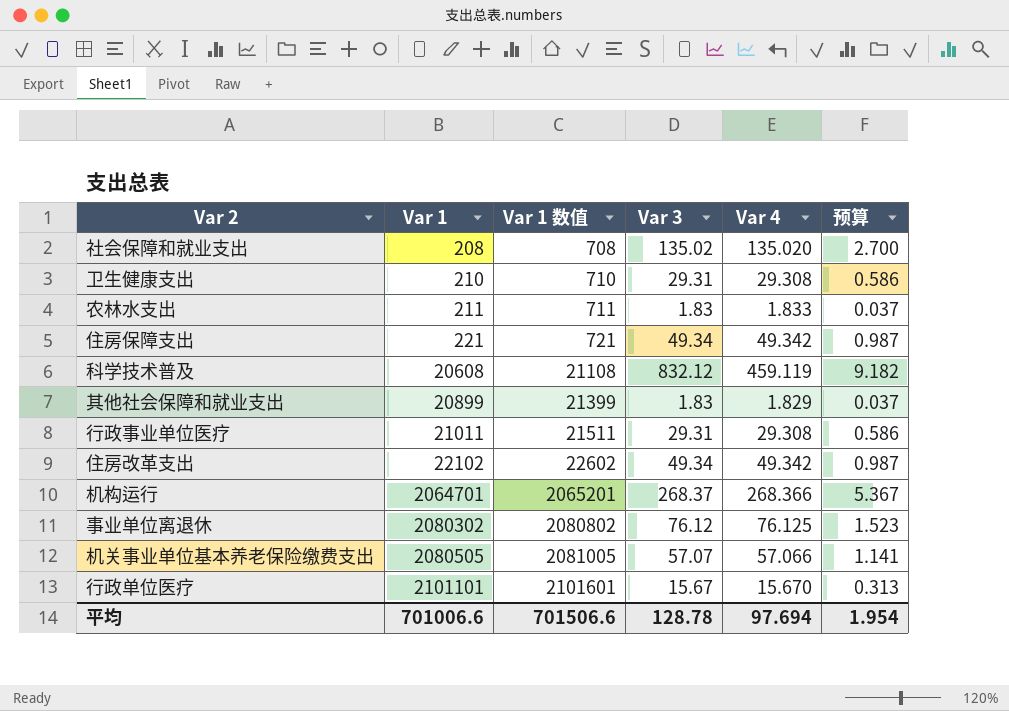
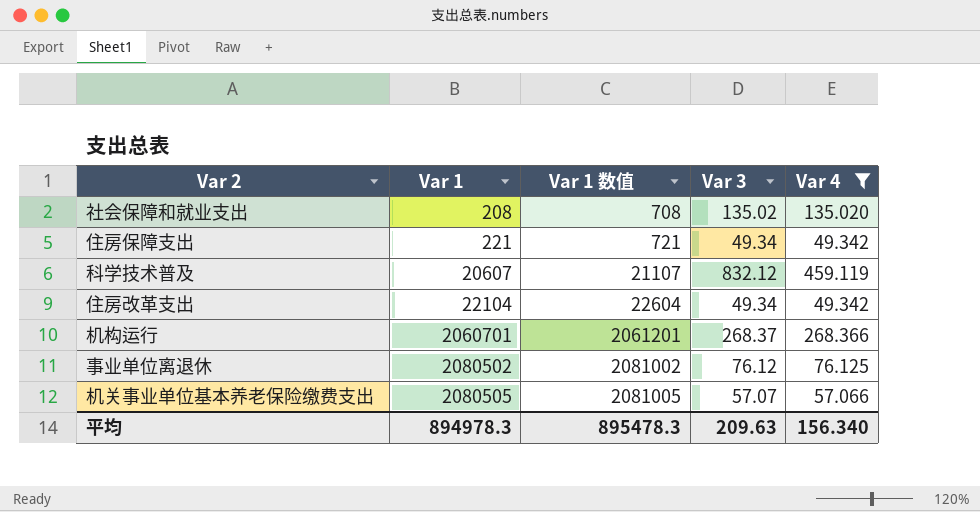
filter: none -> Var 4 >= 49.342
column 预算 | formula: [Var 4] * 0.02 -> none
科学技术普及 | Var 1: 20608 -> 20607
科学技术普及 | Var 1 数值: 21108 -> 21107
住房改革支出 | Var 1: 22102 -> 22104
住房改革支出 | Var 1 数值: 22602 -> 22604
机构运行 | Var 1: 2064701 -> 2060701
机构运行 | Var 1 数值: 2065201 -> 2061201
事业单位离退休 | Var 1: 2080302 -> 2080502
事业单位离退休 | Var 1 数值: 2080802 -> 2081002
平均 | Var 1: 701006.6 -> 894978.3
平均 | Var 1 数值: 701506.6 -> 895478.3
平均 | Var 3: 128.78 -> 209.63
平均 | Var 4: 97.694 -> 156.340

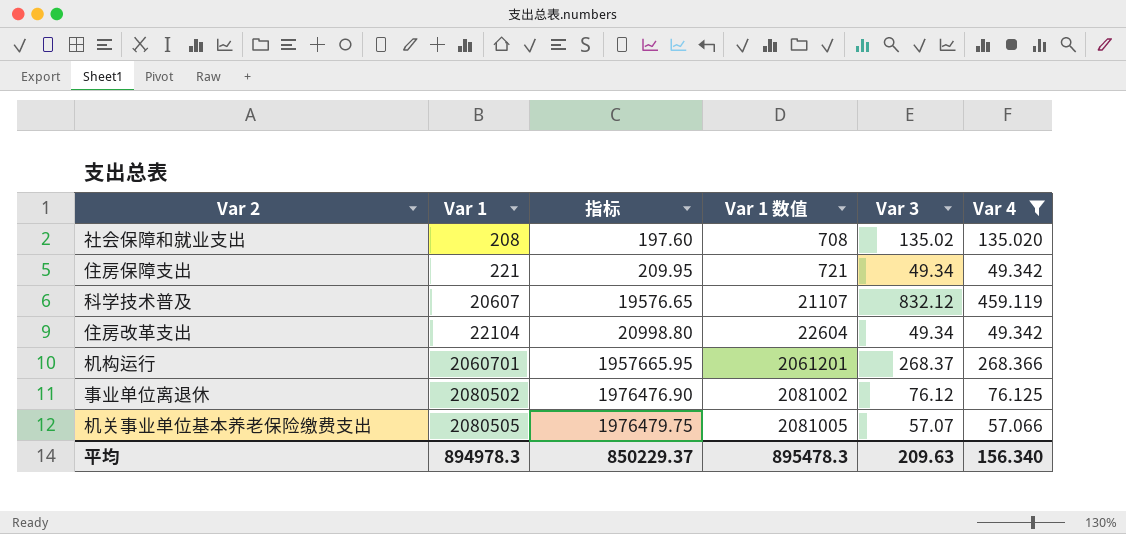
column 指标 | formula: none -> [Var 1] * 0.95

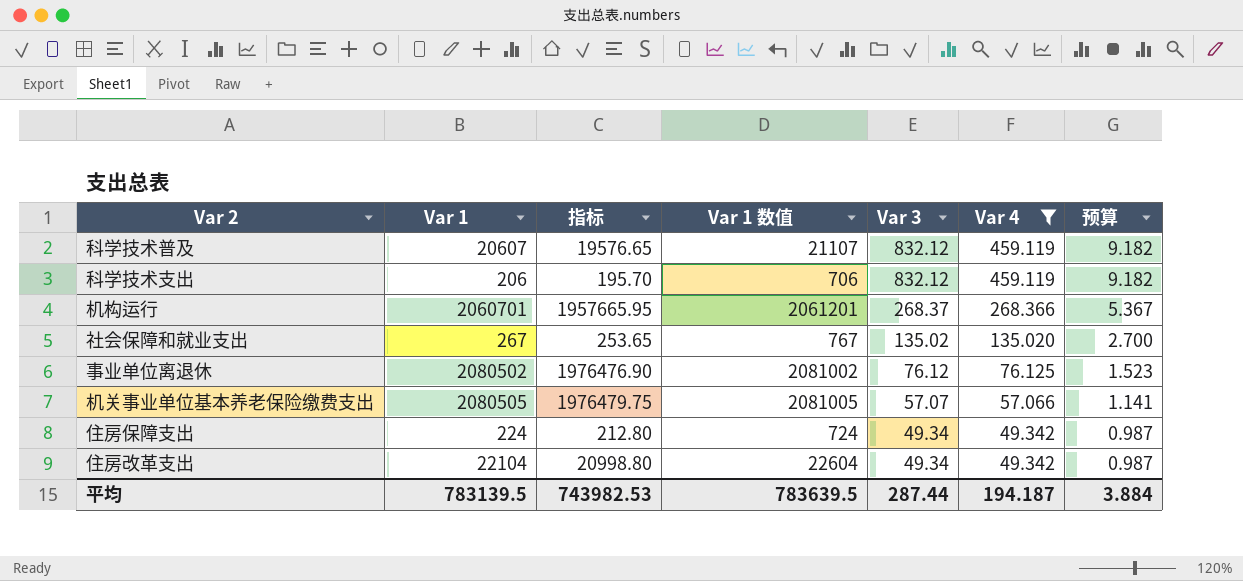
row order: Var 1 ascending -> Var 3 descending
column 预算 | formula: none -> [Var 4] * 0.02
row 科学技术支出: none -> 206 | 195.70 | 706 | 832.12 | 459.119 | 9.182
社会保障和就业支出 | Var 1: 208 -> 267
社会保障和就业支出 | 指标: 197.60 -> 253.65
社会保障和就业支出 | Var 1 数值: 708 -> 767
住房保障支出 | Var 1: 221 -> 224
住房保障支出 | 指标: 209.95 -> 212.80
住房保障支出 | Var 1 数值: 721 -> 724
平均 | Var 1: 894978.3 -> 783139.5
平均 | 指标: 850229.37 -> 743982.53
平均 | Var 1 数值: 895478.3 -> 783639.5
平均 | Var 3: 209.63 -> 287.44
平均 | Var 4: 156.340 -> 194.187

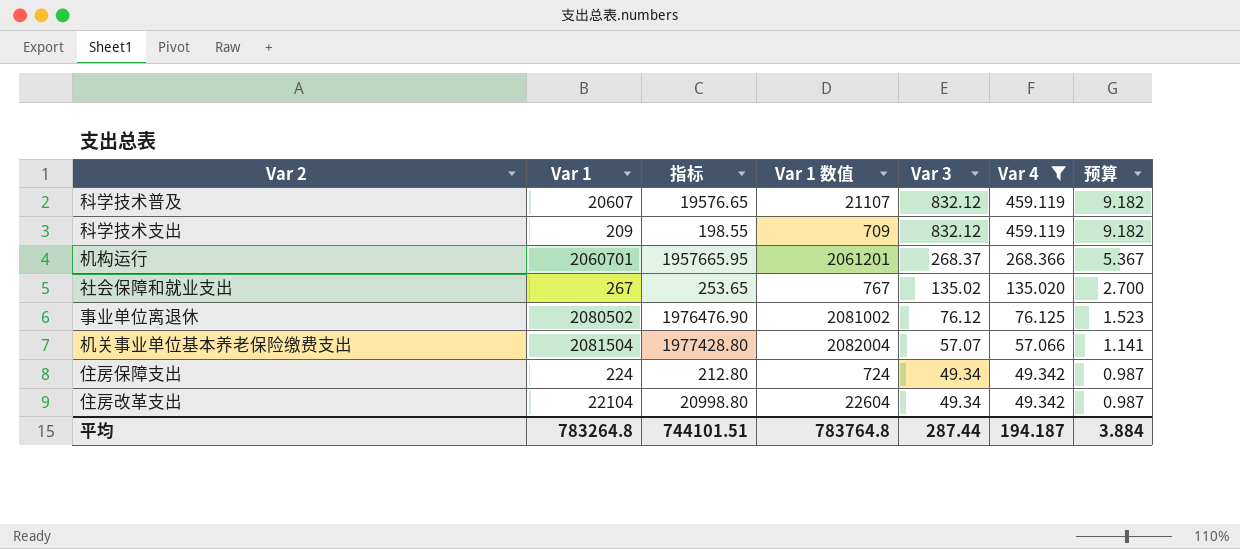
科学技术支出 | Var 1: 206 -> 209
科学技术支出 | 指标: 195.70 -> 198.55
科学技术支出 | Var 1 数值: 706 -> 709
机关事业单位基本养老保险缴费支出 | Var 1: 2080505 -> 2081504
机关事业单位基本养老保险缴费支出 | 指标: 1976479.75 -> 1977428.80
机关事业单位基本养老保险缴费支出 | Var 1 数值: 2081005 -> 2082004
平均 | Var 1: 783139.5 -> 783264.8
平均 | 指标: 743982.53 -> 744101.51
平均 | Var 1 数值: 783639.5 -> 783764.8

